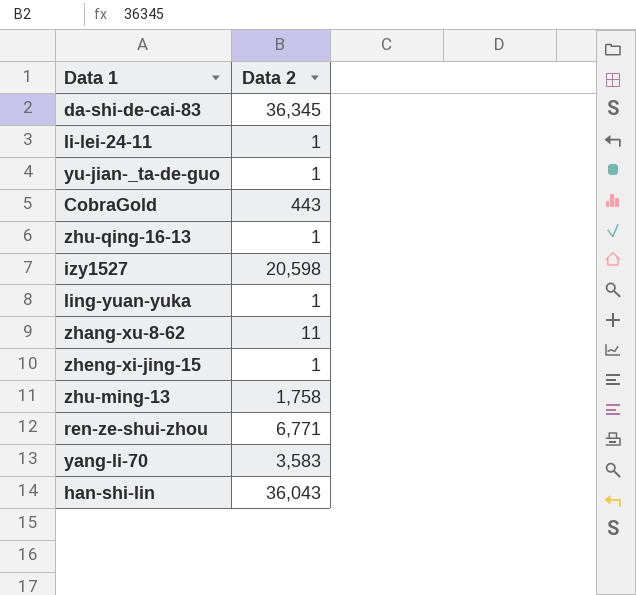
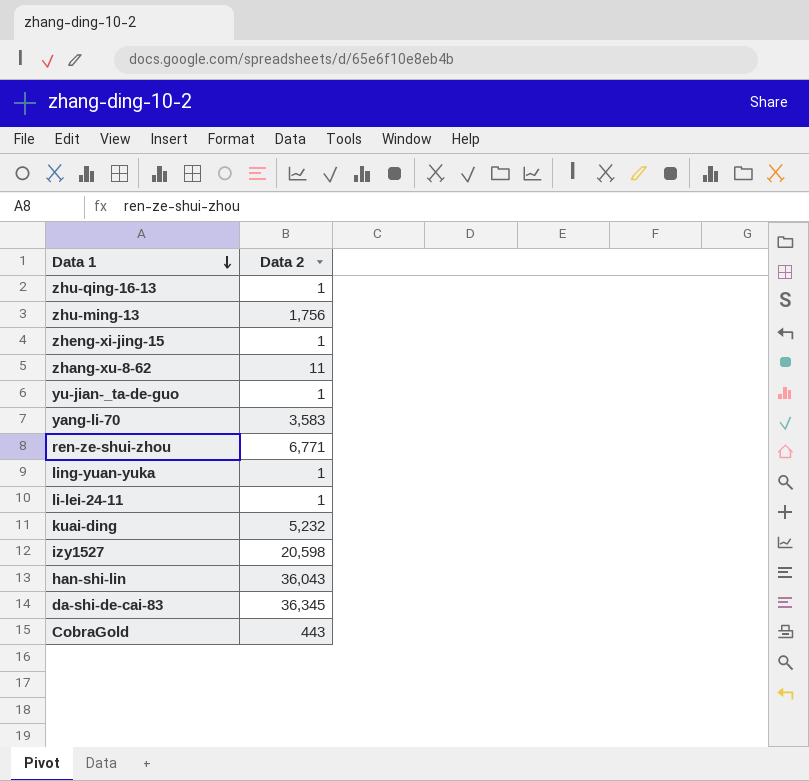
row order: none -> Data 1 descending
zhu-ming-13 | Data 2: 1,758 -> 1,756
row kuai-ding: none -> 5,232

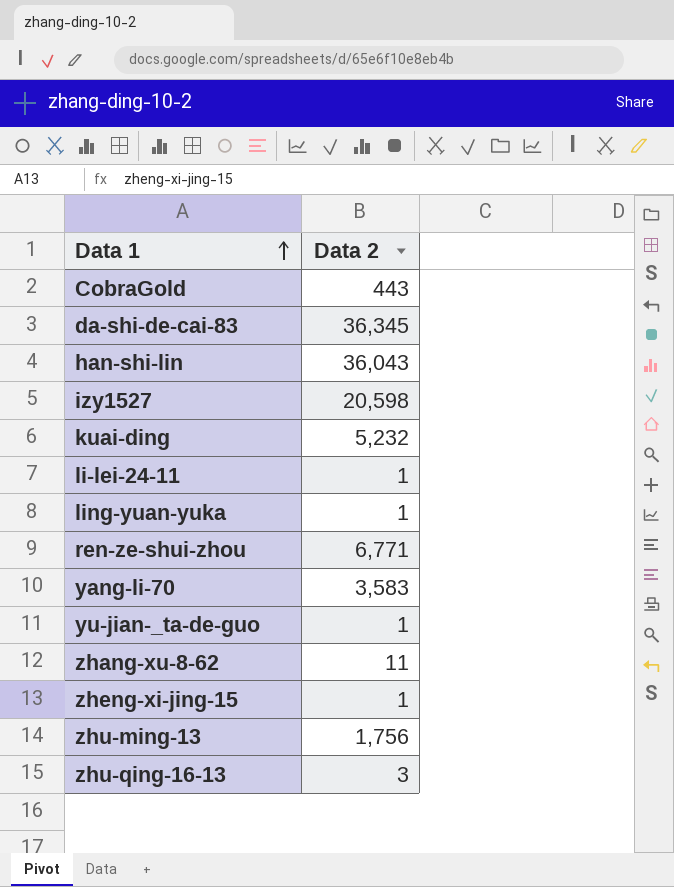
row order: Data 1 descending -> Data 1 ascending
zhu-qing-16-13 | Data 2: 1 -> 3

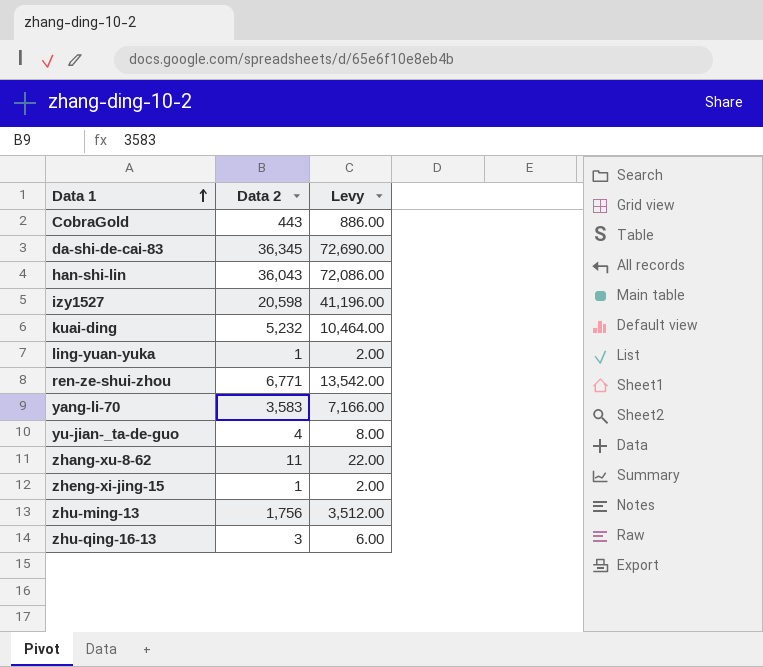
column Levy | formula: none -> [Data 2] * 2
row li-lei-24-11: 1 -> none
yu-jian-_ta-de-guo | Data 2: 1 -> 4

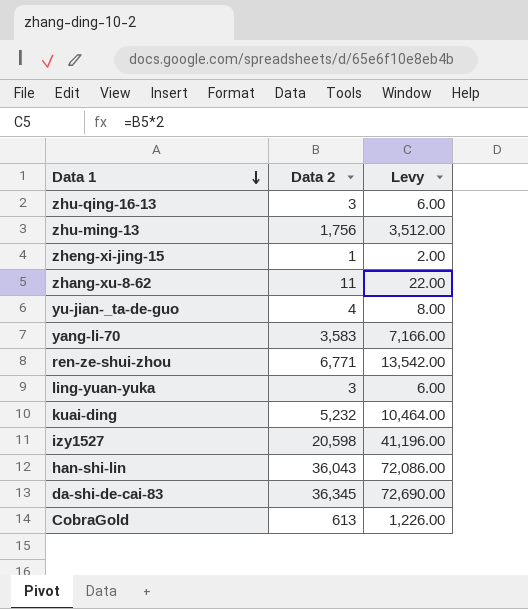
row order: Data 1 ascending -> Data 1 descending
ling-yuan-yuka | Data 2: 1 -> 3
ling-yuan-yuka | Levy: 2.00 -> 6.00
CobraGold | Data 2: 443 -> 613
CobraGold | Levy: 886.00 -> 1,226.00

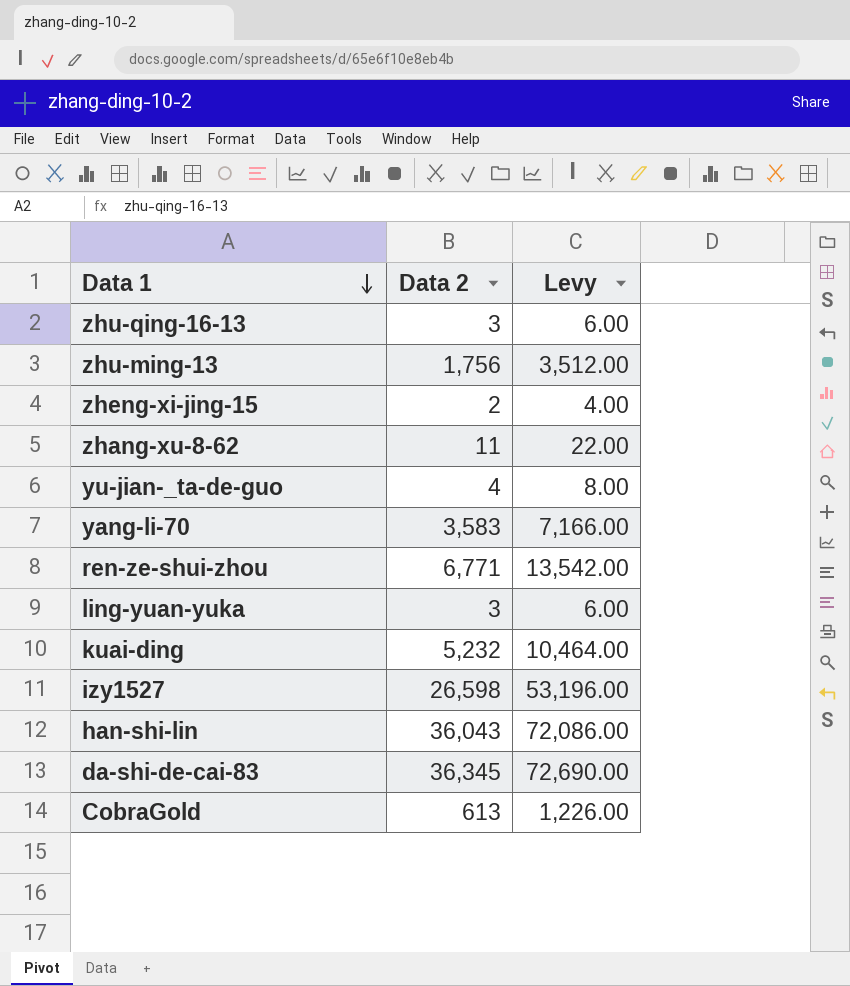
zheng-xi-jing-15 | Data 2: 1 -> 2
zheng-xi-jing-15 | Levy: 2.00 -> 4.00
izy1527 | Data 2: 20,598 -> 26,598
izy1527 | Levy: 41,196.00 -> 53,196.00

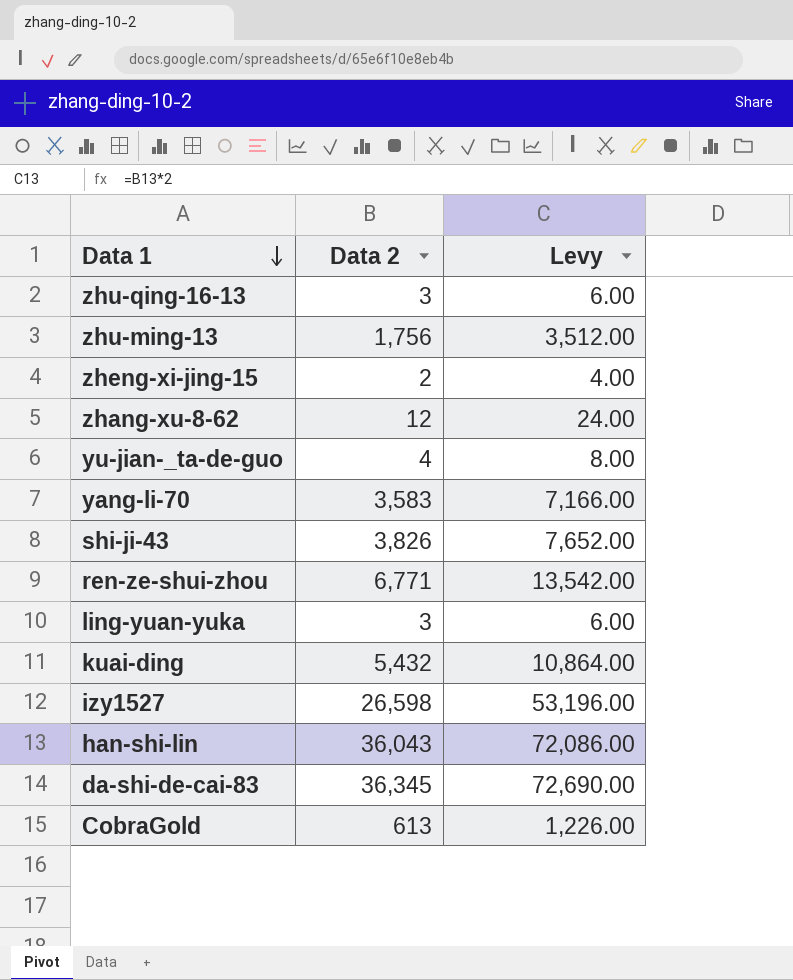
zhang-xu-8-62 | Data 2: 11 -> 12
zhang-xu-8-62 | Levy: 22.00 -> 24.00
row shi-ji-43: none -> 3,826 | 7,652.00
kuai-ding | Data 2: 5,232 -> 5,432
kuai-ding | Levy: 10,464.00 -> 10,864.00

